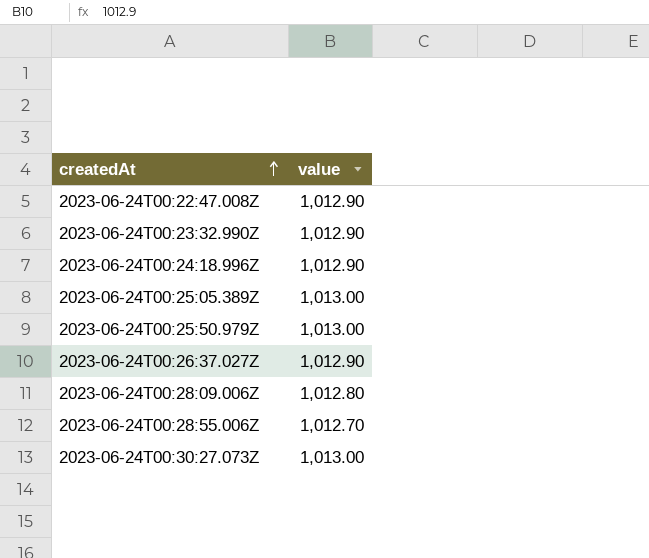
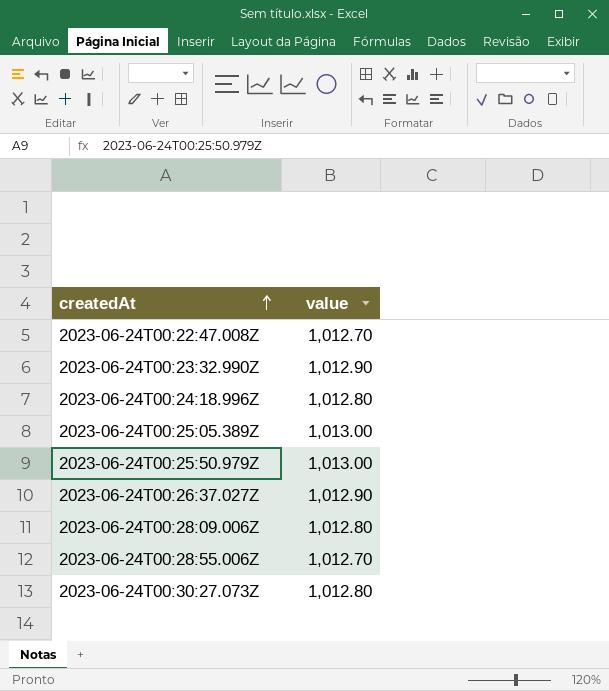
2023-06-24T00:22:47.008Z | value: 1,012.90 -> 1,012.70
2023-06-24T00:24:18.996Z | value: 1,012.90 -> 1,012.80
2023-06-24T00:30:27.073Z | value: 1,013.00 -> 1,012.80

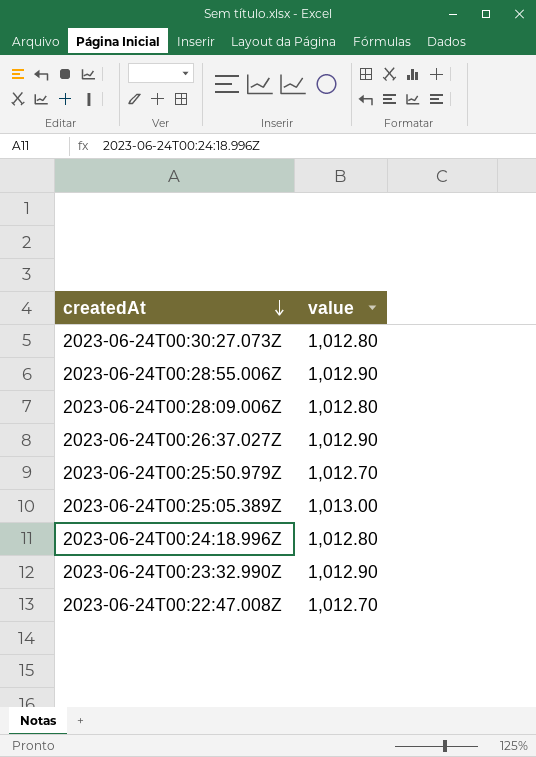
row order: createdAt ascending -> createdAt descending
2023-06-24T00:28:55.006Z | value: 1,012.70 -> 1,012.90
2023-06-24T00:25:50.979Z | value: 1,013.00 -> 1,012.70

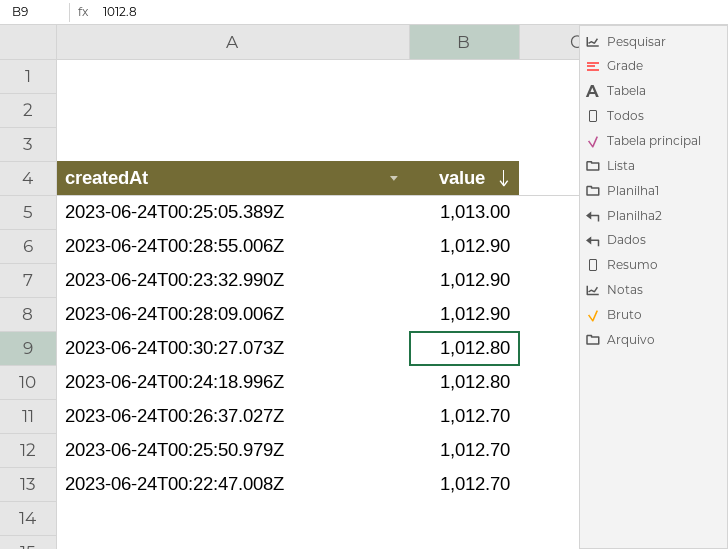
row order: createdAt descending -> value descending
2023-06-24T00:28:09.006Z | value: 1,012.80 -> 1,012.90
2023-06-24T00:26:37.027Z | value: 1,012.90 -> 1,012.70

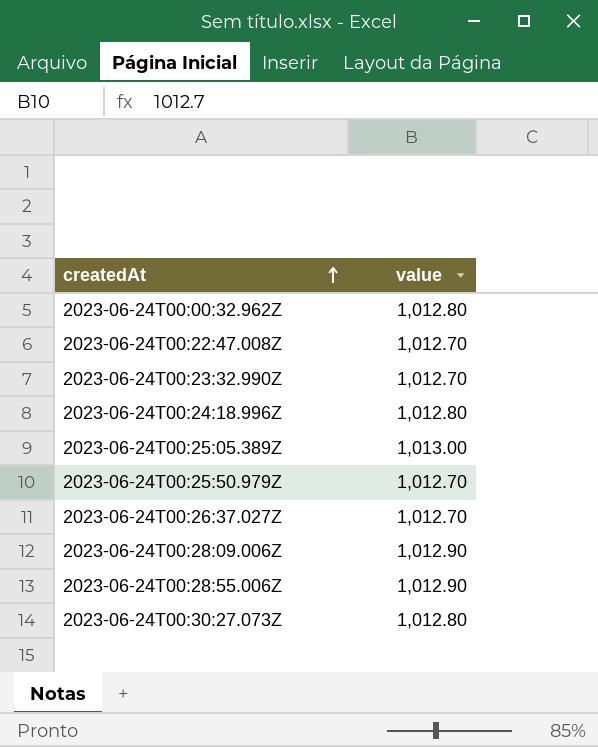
row order: value descending -> createdAt ascending
row 2023-06-24T00:00:32.962Z: none -> 1,012.80
2023-06-24T00:23:32.990Z | value: 1,012.90 -> 1,012.70

